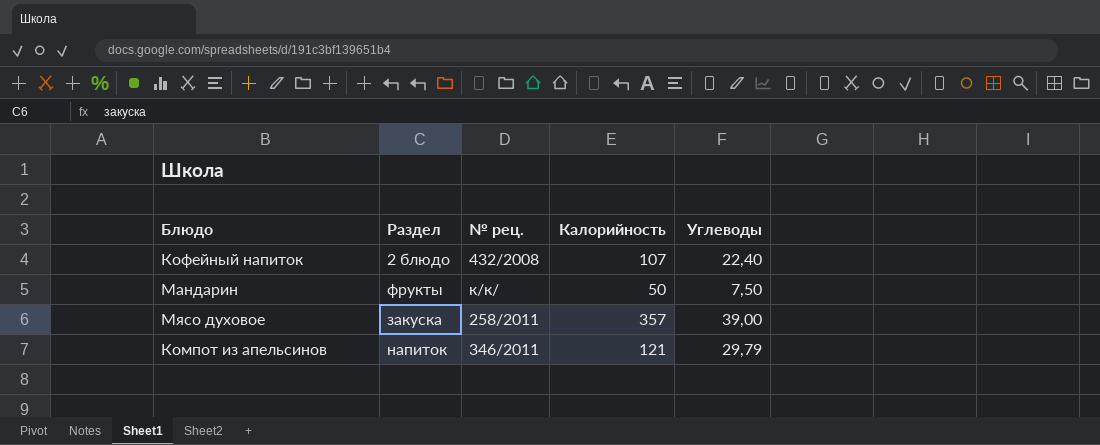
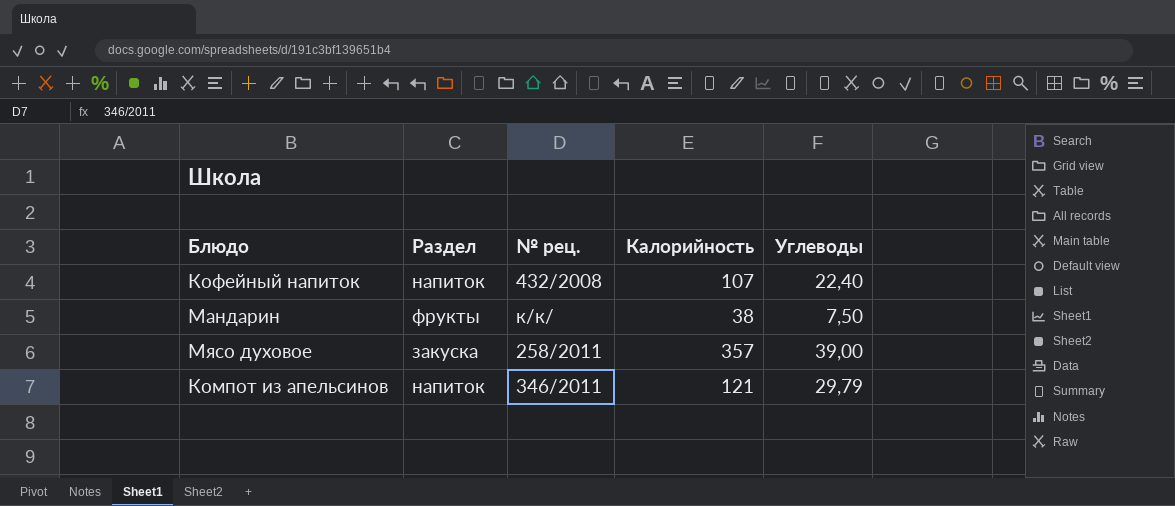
Кофейный напиток | Раздел: 2 блюдо -> напиток
Мандарин | Калорийность: 50 -> 38

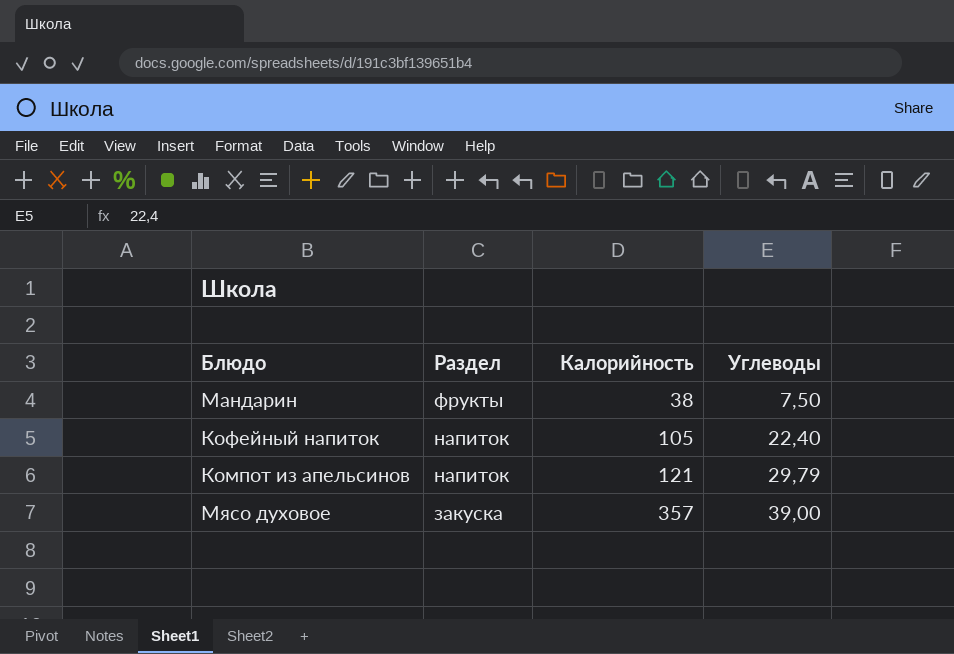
row order: none -> Раздел descending
column № рец. | position: 3 -> none
Кофейный напиток | Калорийность: 107 -> 105

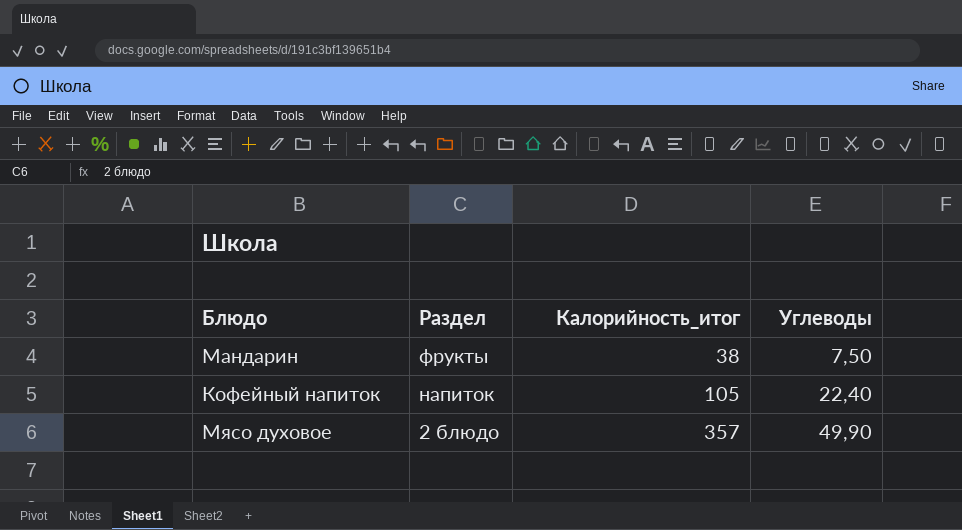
column name: Калорийность -> Калорийность_итог
row Компот из апельсинов: напиток | 121 | 29,79 -> none
Мясо духовое | Раздел: закуска -> 2 блюдо
Мясо духовое | Углеводы: 39,00 -> 49,90

